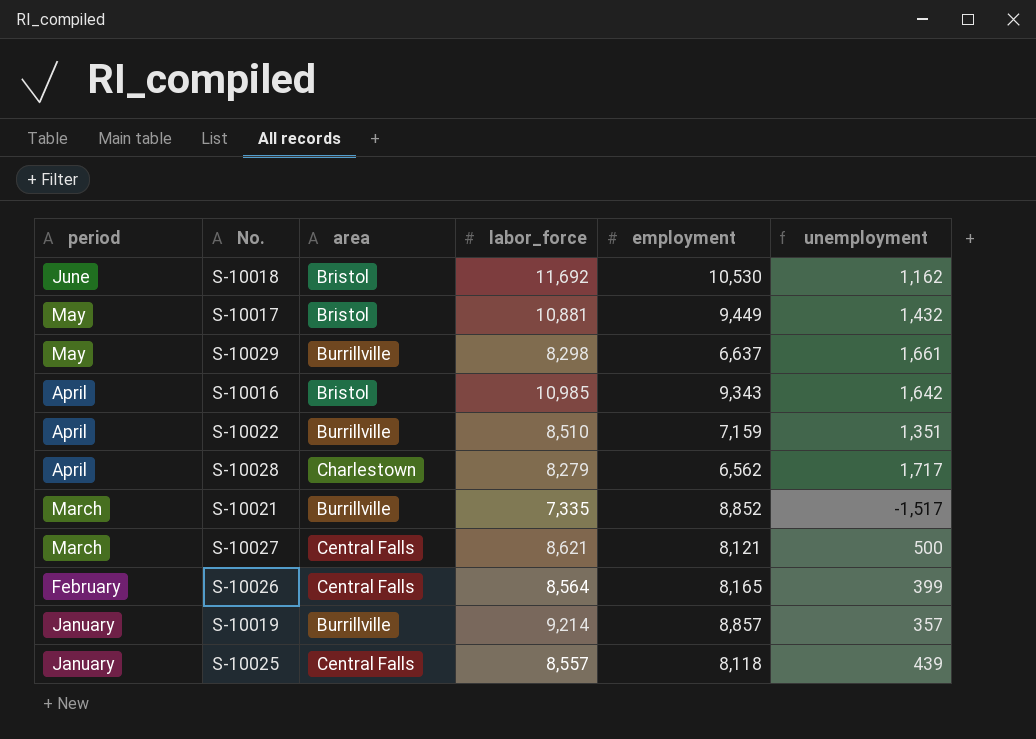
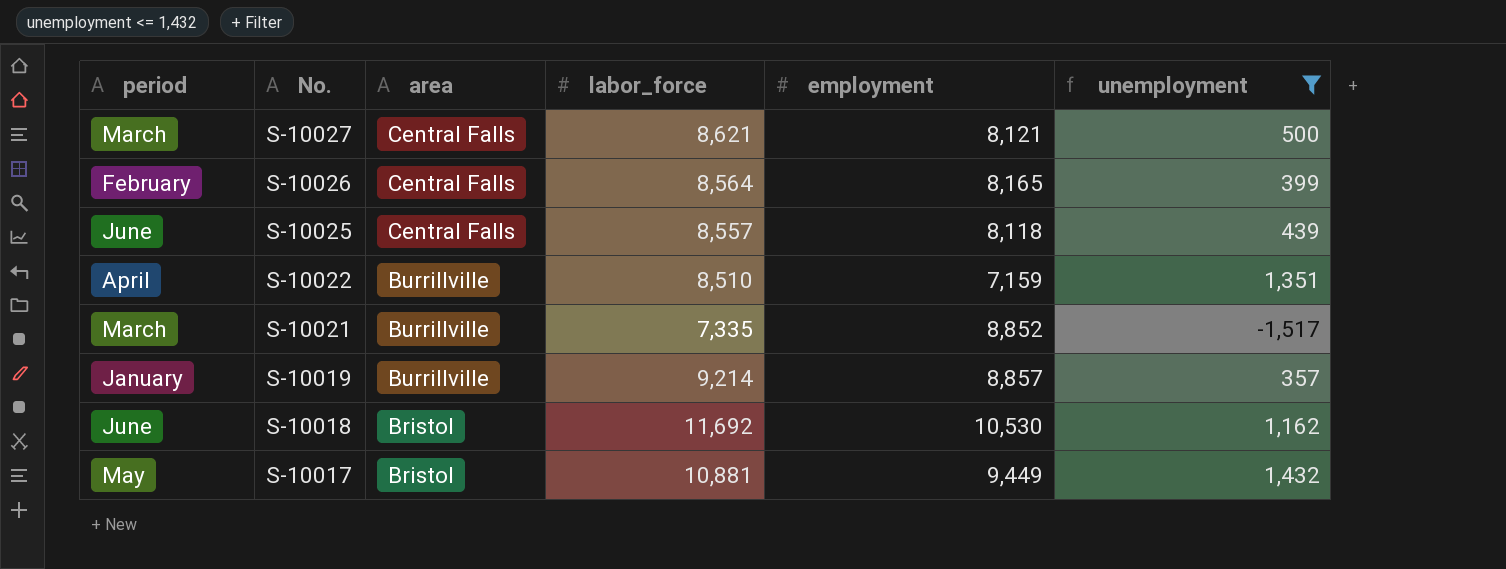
filter: none -> unemployment <= 1,432
row order: period descending -> No. descending
S-10025 | period: January -> June

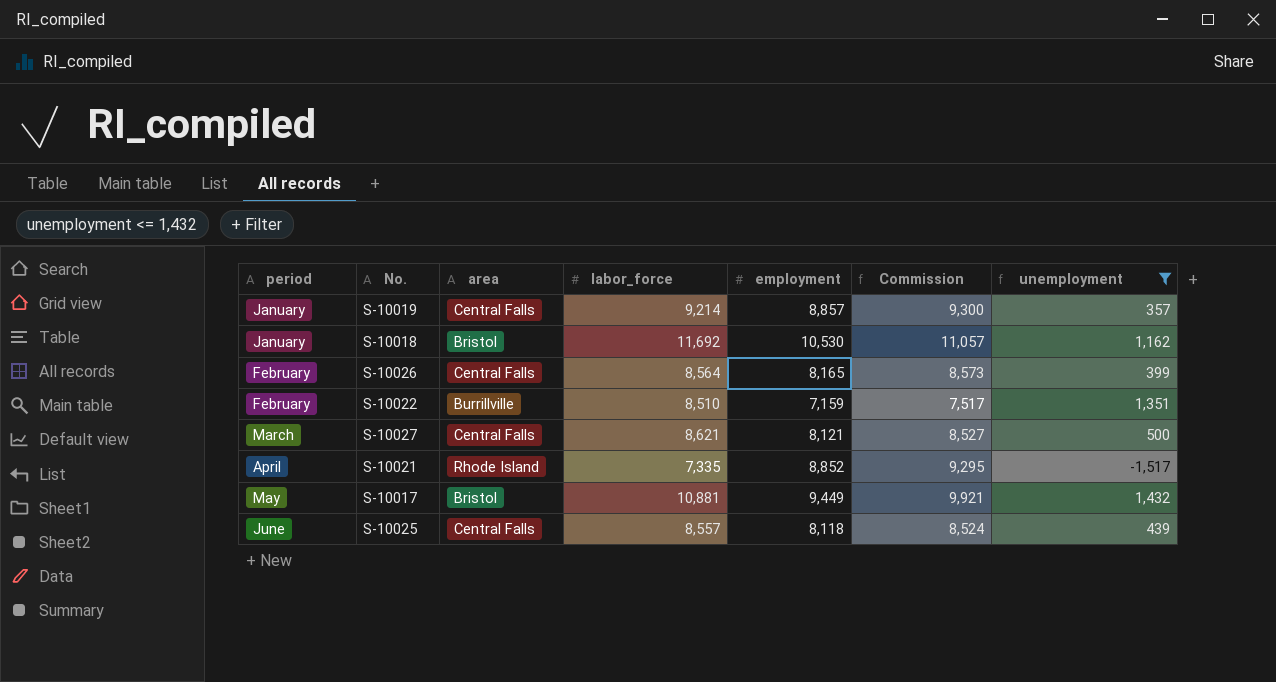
row order: No. descending -> period ascending
column Commission | formula: none -> [employment] * 1.05
S-10019 | area: Burrillville -> Central Falls
S-10018 | period: June -> January
S-10022 | period: April -> February
S-10021 | period: March -> April
S-10021 | area: Burrillville -> Rhode Island

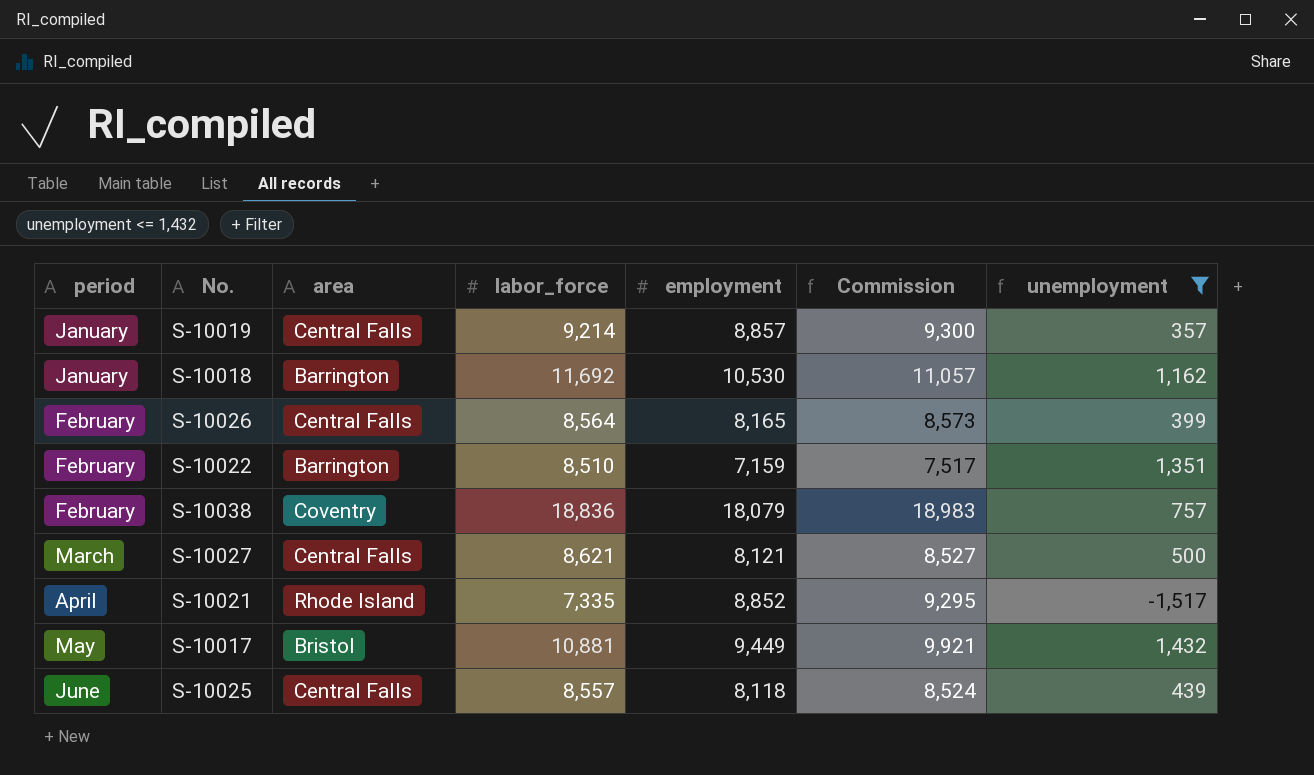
S-10018 | area: Bristol -> Barrington
S-10022 | area: Burrillville -> Barrington
row S-10038: none -> February | Coventry | 18,836 | 18,079 | 18,983 | 757

